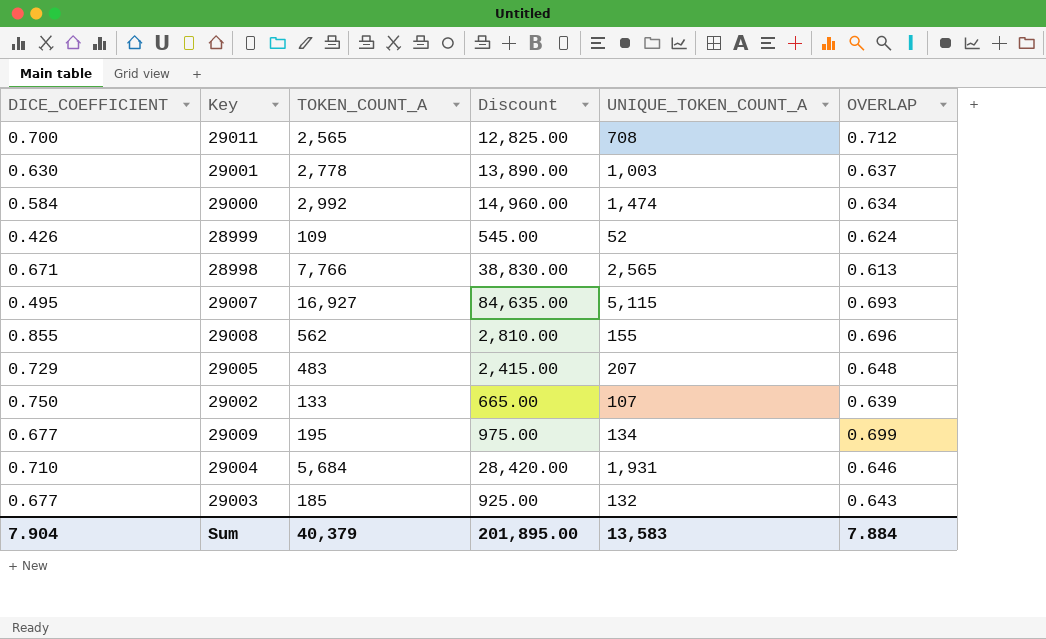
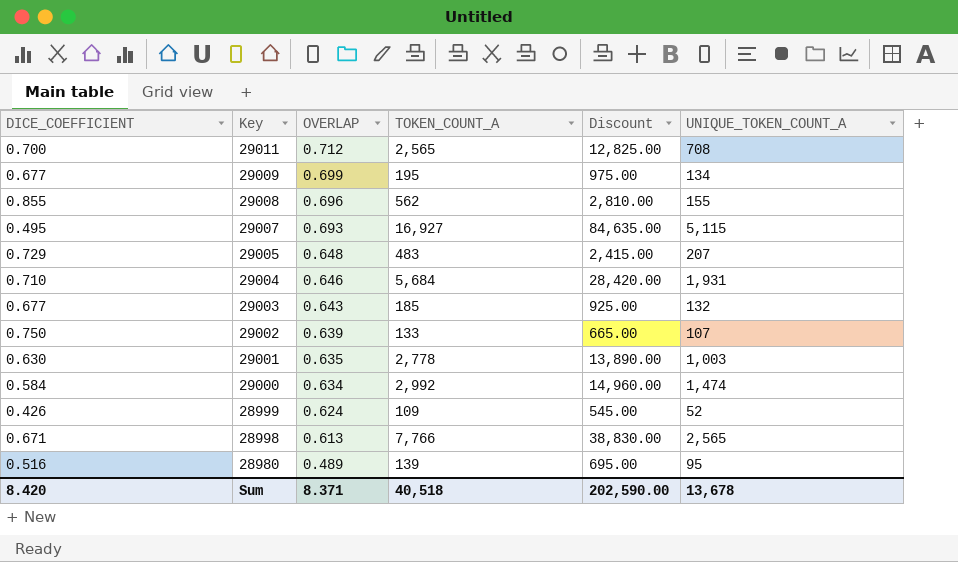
row order: none -> Key descending
column OVERLAP | position: 6 -> 3
29001 | OVERLAP: 0.637 -> 0.635
row 28980: none -> 0.516 | 0.489 | 139 | 695.00 | 95
Sum | DICE_COEFFICIENT: 7.904 -> 8.420
Sum | OVERLAP: 7.884 -> 8.371
Sum | TOKEN_COUNT_A: 40,379 -> 40,518
Sum | Discount: 201,895.00 -> 202,590.00
Sum | UNIQUE_TOKEN_COUNT_A: 13,583 -> 13,678

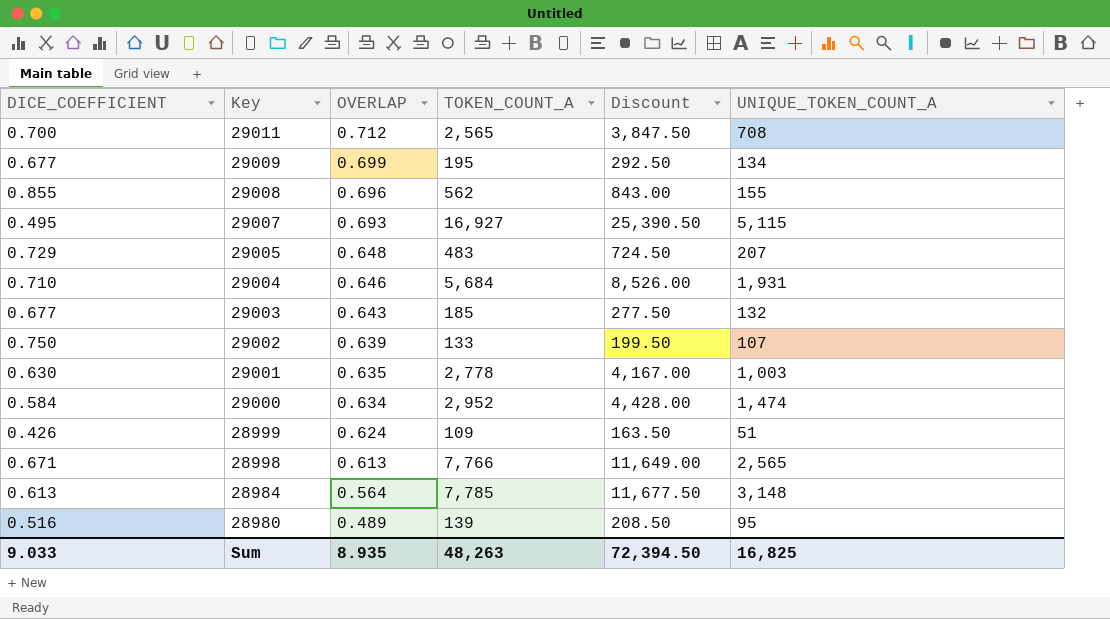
column Discount | formula: [TOKEN_COUNT_A] * 5 -> [TOKEN_COUNT_A] * 1.5
29000 | TOKEN_COUNT_A: 2,992 -> 2,952
28999 | UNIQUE_TOKEN_COUNT_A: 52 -> 51
row 28984: none -> 0.613 | 0.564 | 7,785 | 11,677.50 | 3,148
Sum | DICE_COEFFICIENT: 8.420 -> 9.033
Sum | OVERLAP: 8.371 -> 8.935
Sum | TOKEN_COUNT_A: 40,518 -> 48,263
Sum | Discount: 202,590.00 -> 72,394.50
Sum | UNIQUE_TOKEN_COUNT_A: 13,678 -> 16,825

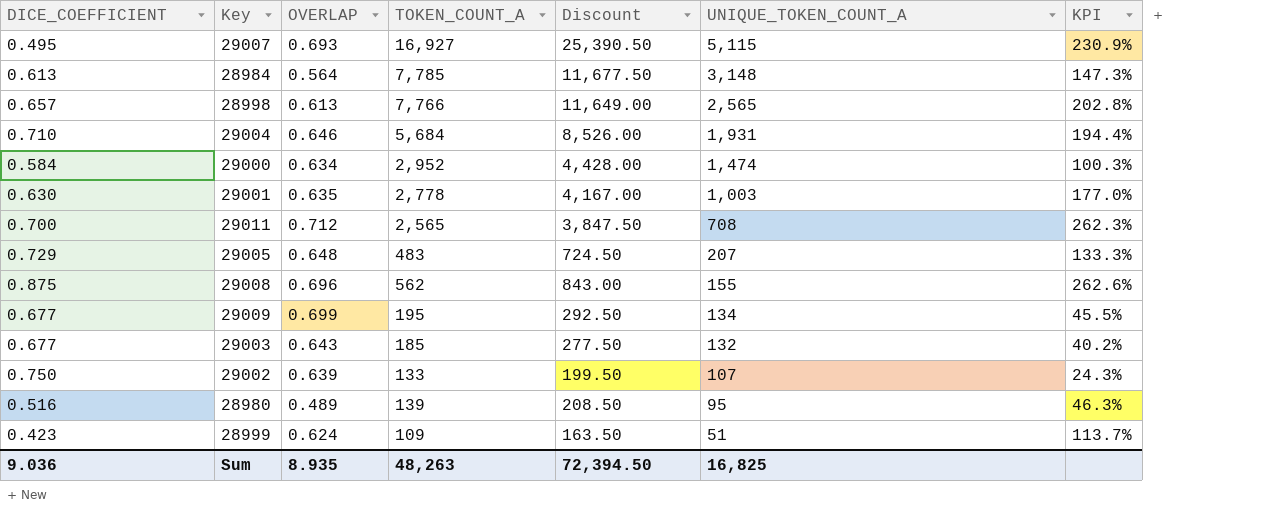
row order: Key descending -> UNIQUE_TOKEN_COUNT_A descending
column KPI | formula: none -> ([TOKEN_COUNT_A] - [UNIQUE_TOKEN_COUNT_A]) / [UNIQUE_TOKEN_COUNT_A]
28998 | DICE_COEFFICIENT: 0.671 -> 0.657
29008 | DICE_COEFFICIENT: 0.855 -> 0.875
28999 | DICE_COEFFICIENT: 0.426 -> 0.423
Sum | DICE_COEFFICIENT: 9.033 -> 9.036

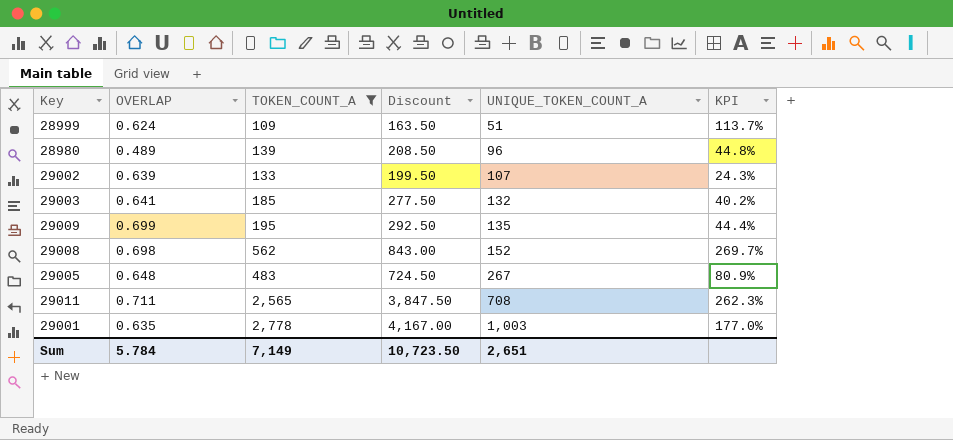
filter: none -> TOKEN_COUNT_A <= 2,778
row order: UNIQUE_TOKEN_COUNT_A descending -> UNIQUE_TOKEN_COUNT_A ascending
column DICE_COEFFICIENT | position: 1 -> none
28980 | UNIQUE_TOKEN_COUNT_A: 95 -> 96
28980 | KPI: 46.3% -> 44.8%
29003 | OVERLAP: 0.643 -> 0.641
29009 | UNIQUE_TOKEN_COUNT_A: 134 -> 135
29009 | KPI: 45.5% -> 44.4%
29008 | OVERLAP: 0.696 -> 0.698
29008 | UNIQUE_TOKEN_COUNT_A: 155 -> 152
29008 | KPI: 262.6% -> 269.7%
29005 | UNIQUE_TOKEN_COUNT_A: 207 -> 267
29005 | KPI: 133.3% -> 80.9%
29011 | OVERLAP: 0.712 -> 0.711
Sum | OVERLAP: 8.935 -> 5.784
Sum | TOKEN_COUNT_A: 48,263 -> 7,149
Sum | Discount: 72,394.50 -> 10,723.50
Sum | UNIQUE_TOKEN_COUNT_A: 16,825 -> 2,651

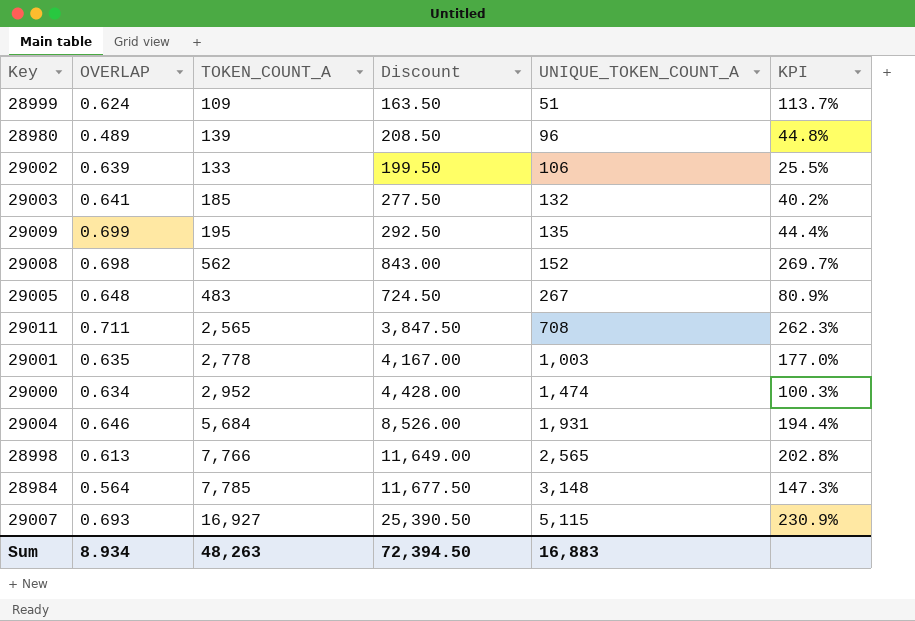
filter: TOKEN_COUNT_A <= 2,778 -> none
29002 | UNIQUE_TOKEN_COUNT_A: 107 -> 106
29002 | KPI: 24.3% -> 25.5%
Sum | OVERLAP: 5.784 -> 8.934
Sum | TOKEN_COUNT_A: 7,149 -> 48,263
Sum | Discount: 10,723.50 -> 72,394.50
Sum | UNIQUE_TOKEN_COUNT_A: 2,651 -> 16,883

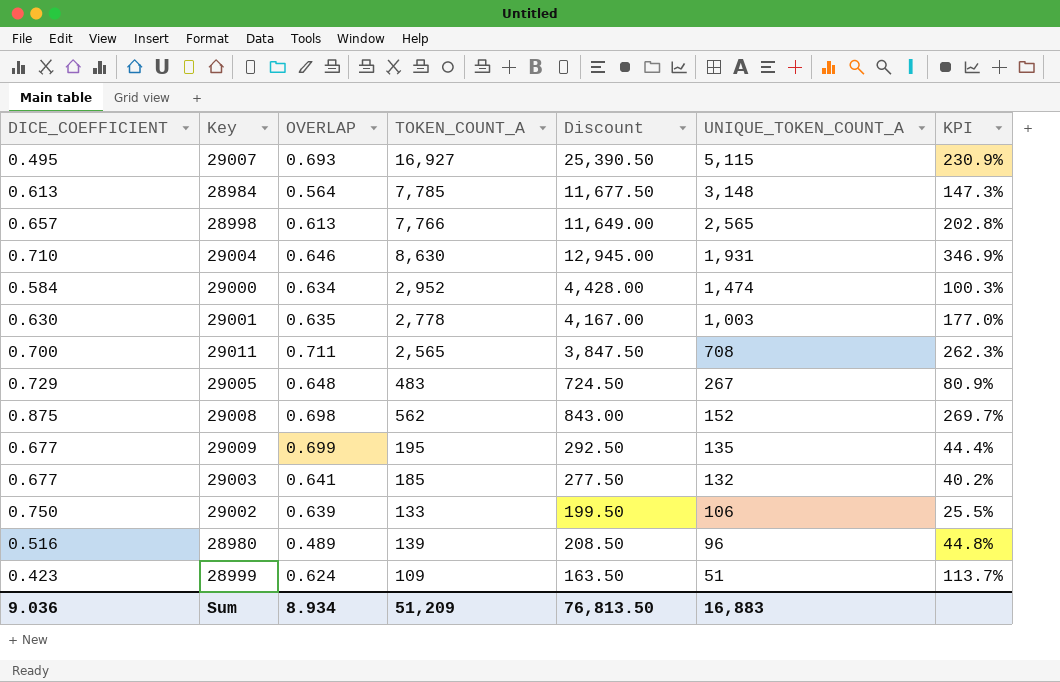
row order: UNIQUE_TOKEN_COUNT_A ascending -> UNIQUE_TOKEN_COUNT_A descending
column DICE_COEFFICIENT | position: none -> 1
29004 | TOKEN_COUNT_A: 5,684 -> 8,630
29004 | Discount: 8,526.00 -> 12,945.00
29004 | KPI: 194.4% -> 346.9%
Sum | TOKEN_COUNT_A: 48,263 -> 51,209
Sum | Discount: 72,394.50 -> 76,813.50

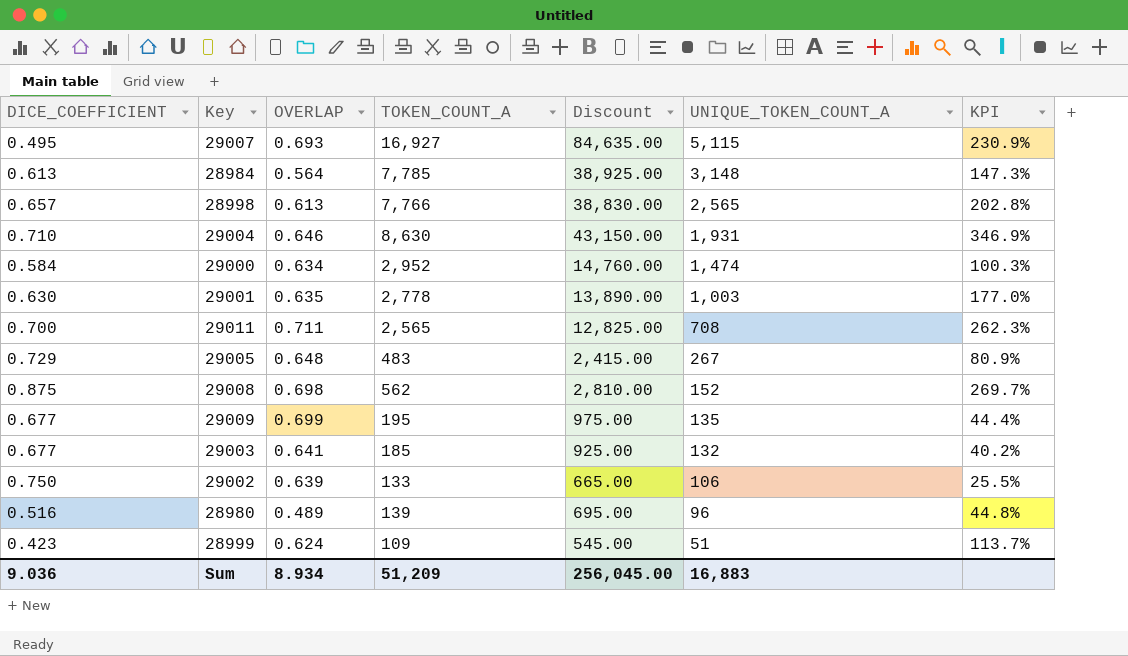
column Discount | formula: [TOKEN_COUNT_A] * 1.5 -> [TOKEN_COUNT_A] * 5
Sum | Discount: 76,813.50 -> 256,045.00

